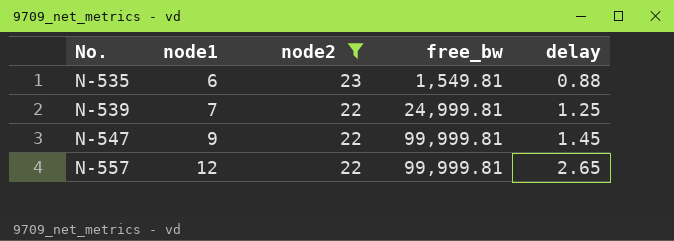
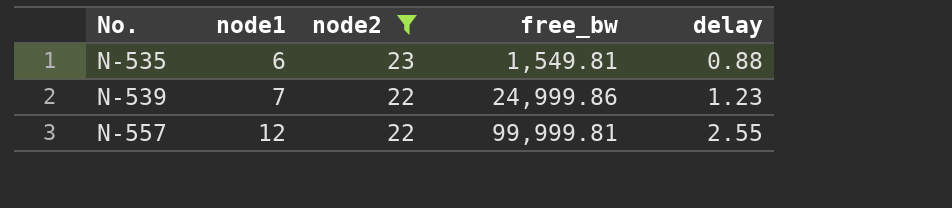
row N-547: 9 | 22 | 99,999.81 | 1.45 -> none
N-539 | free_bw: 24,999.81 -> 24,999.86
N-539 | delay: 1.25 -> 1.23
N-557 | delay: 2.65 -> 2.55

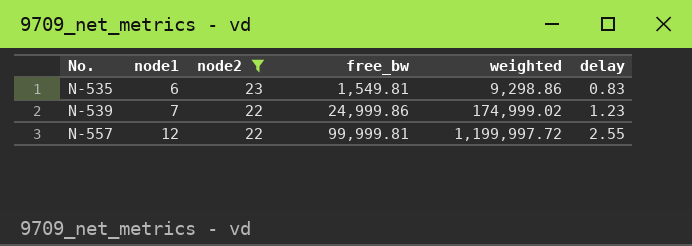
column weighted | formula: none -> [node1] * [free_bw]
N-535 | delay: 0.88 -> 0.83

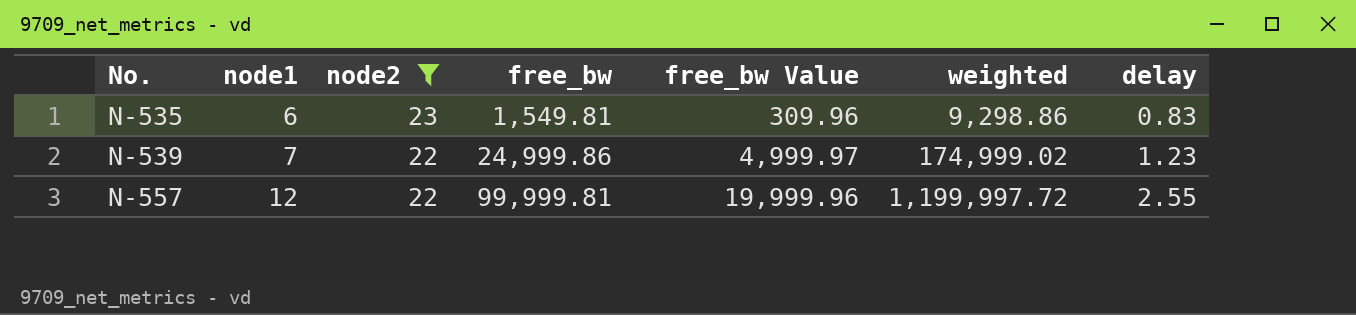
column free_bw Value | formula: none -> [free_bw] * 0.2

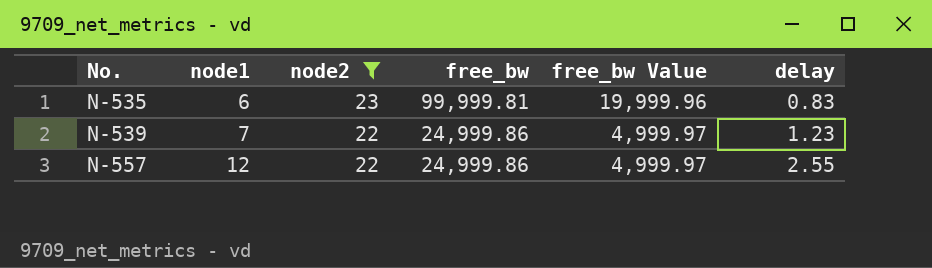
column weighted | formula: [node1] * [free_bw] -> none
N-535 | free_bw: 1,549.81 -> 99,999.81
N-535 | free_bw Value: 309.96 -> 19,999.96
N-557 | free_bw: 99,999.81 -> 24,999.86
N-557 | free_bw Value: 19,999.96 -> 4,999.97

